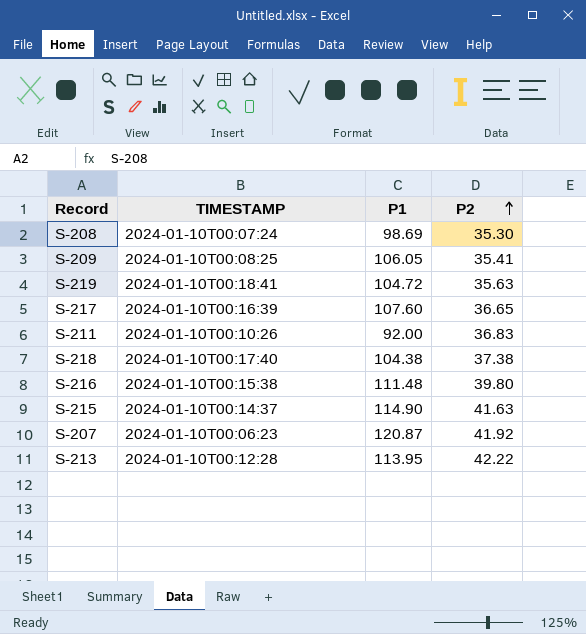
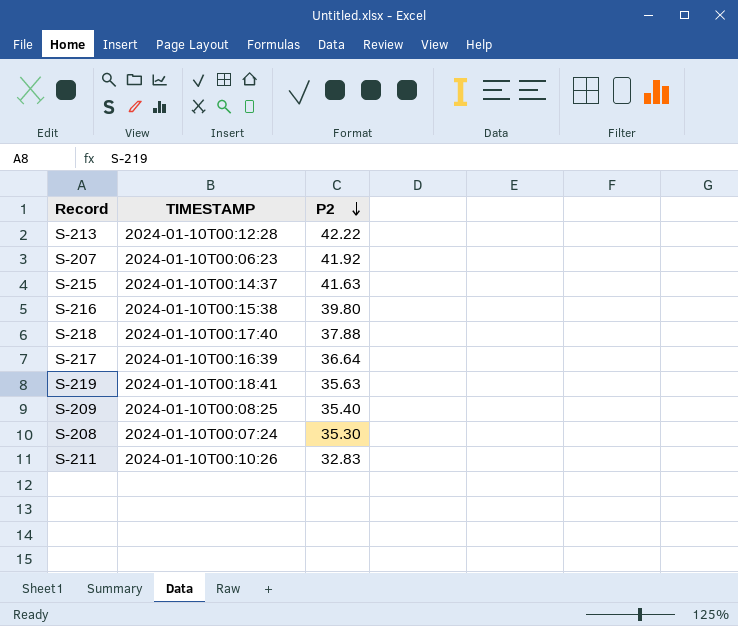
row order: P2 ascending -> P2 descending
column P1 | position: 3 -> none
S-218 | P2: 37.38 -> 37.88
S-217 | P2: 36.65 -> 36.64
S-209 | P2: 35.41 -> 35.40
S-211 | P2: 36.83 -> 32.83

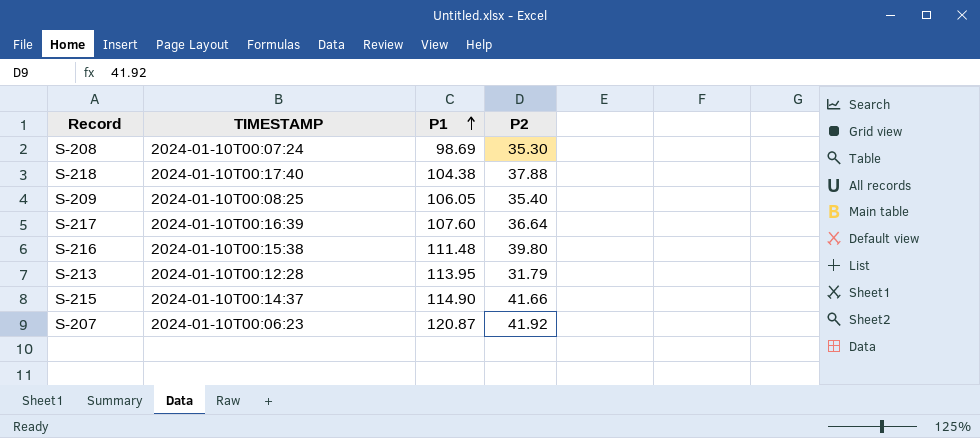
row order: P2 descending -> P1 ascending
column P1 | position: none -> 3
row S-219: 2024-01-10T00:18:41 | 35.63 -> none
row S-211: 2024-01-10T00:10:26 | 32.83 -> none
S-213 | P2: 42.22 -> 31.79
S-215 | P2: 41.63 -> 41.66

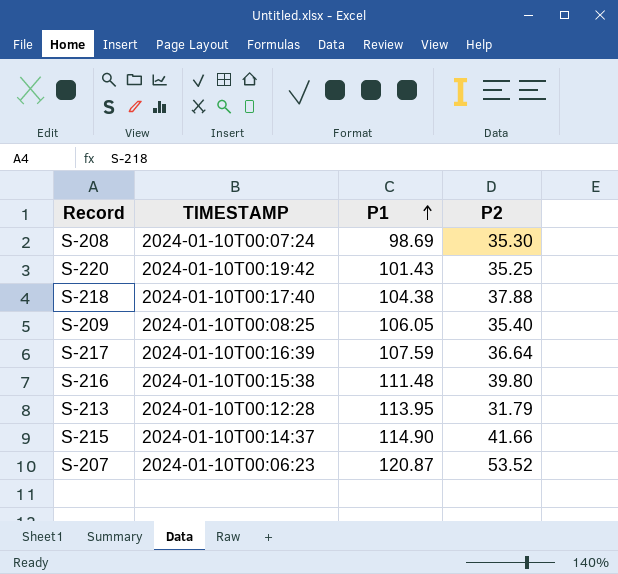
row S-220: none -> 2024-01-10T00:19:42 | 101.43 | 35.25
S-217 | P1: 107.60 -> 107.59
S-207 | P2: 41.92 -> 53.52

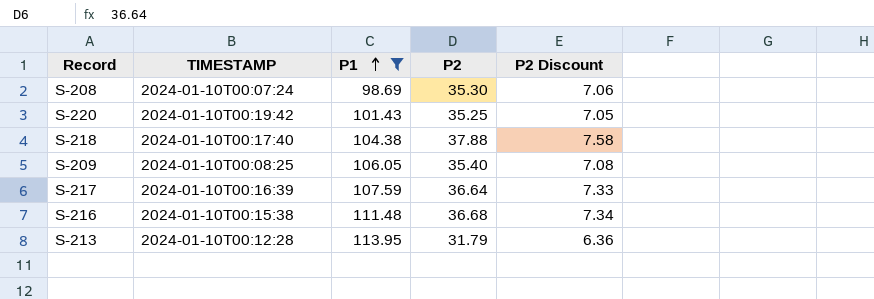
filter: none -> P1 <= 113.95
column P2 Discount | formula: none -> [P2] * 0.2
S-216 | P2: 39.80 -> 36.68

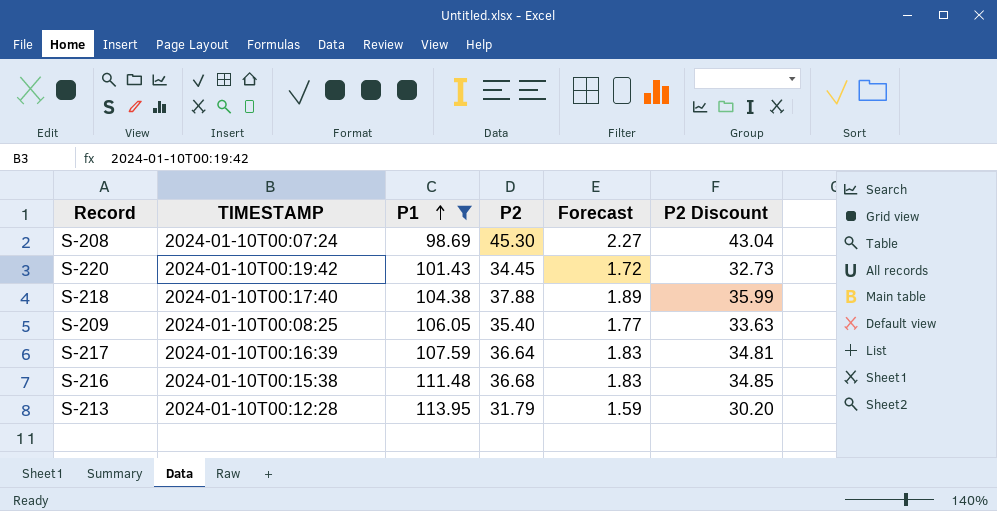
column Forecast | formula: none -> [P2] * 0.05
column P2 Discount | formula: [P2] * 0.2 -> [P2] * 0.95
S-208 | P2: 35.30 -> 45.30
S-220 | P2: 35.25 -> 34.45

